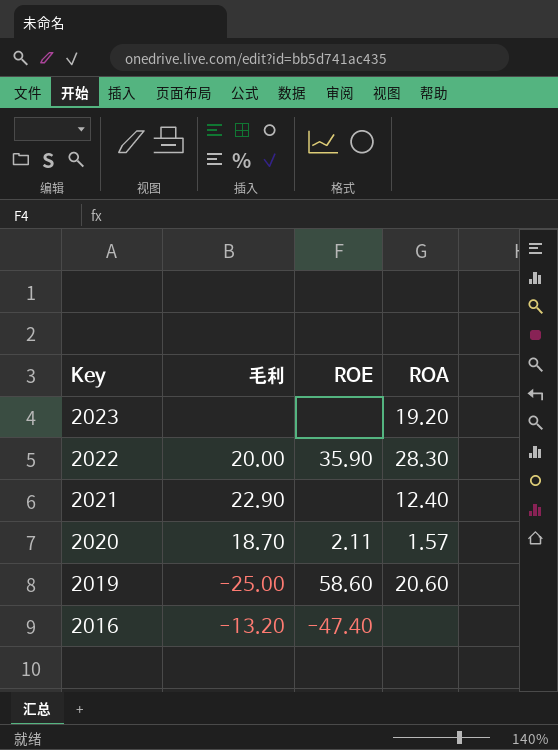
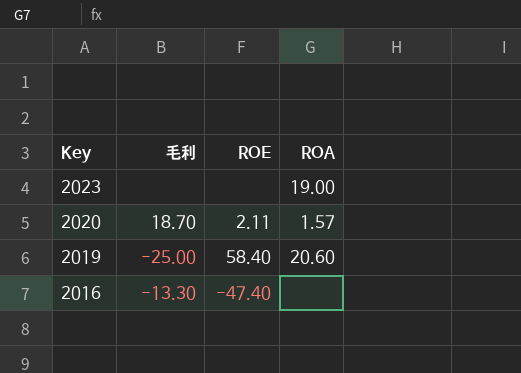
row 2022: 20.00 | 35.90 | 28.30 -> none
row 2021: 22.90 | none | 12.40 -> none
2023 | ROA: 19.20 -> 19.00
2019 | ROE: 58.60 -> 58.40
2016 | 毛利: -13.20 -> -13.30

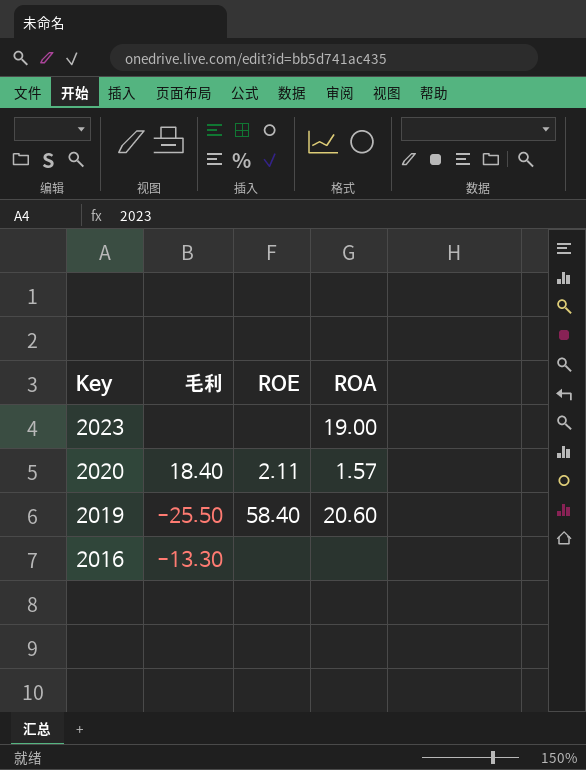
2020 | 毛利: 18.70 -> 18.40
2019 | 毛利: -25.00 -> -25.50
2016 | ROE: -47.40 -> none

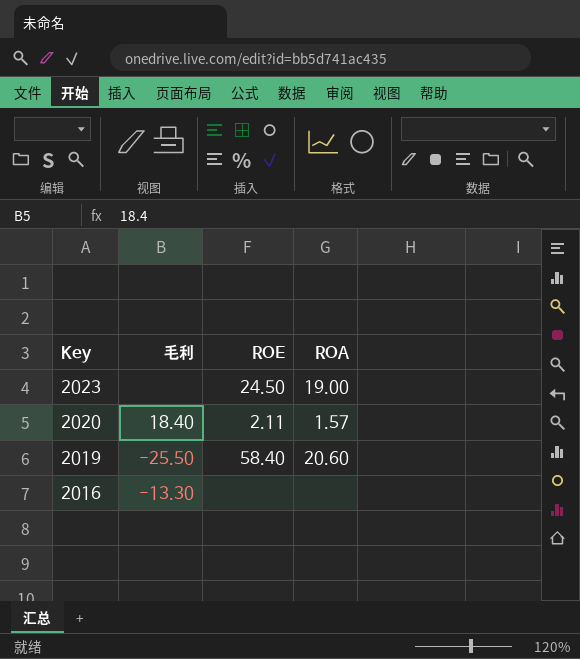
2023 | ROE: none -> 24.50

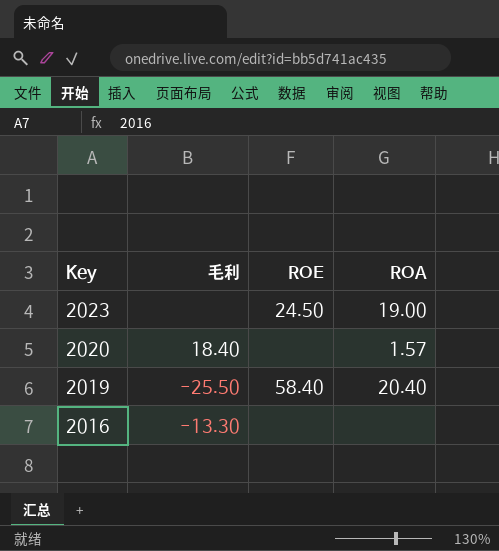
2020 | ROE: 2.11 -> none
2019 | ROA: 20.60 -> 20.40

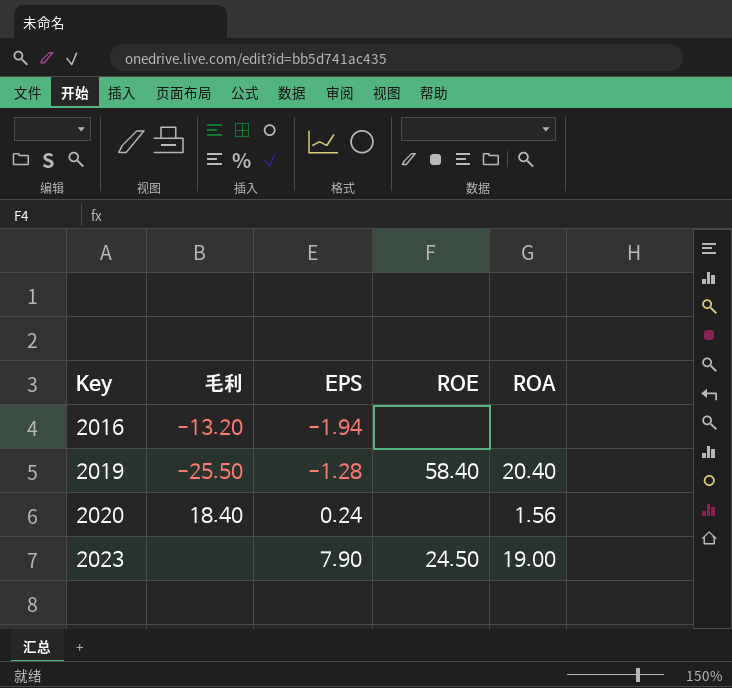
row order: Key descending -> Key ascending
column EPS | position: none -> 3
2016 | 毛利: -13.30 -> -13.20
2020 | ROA: 1.57 -> 1.56

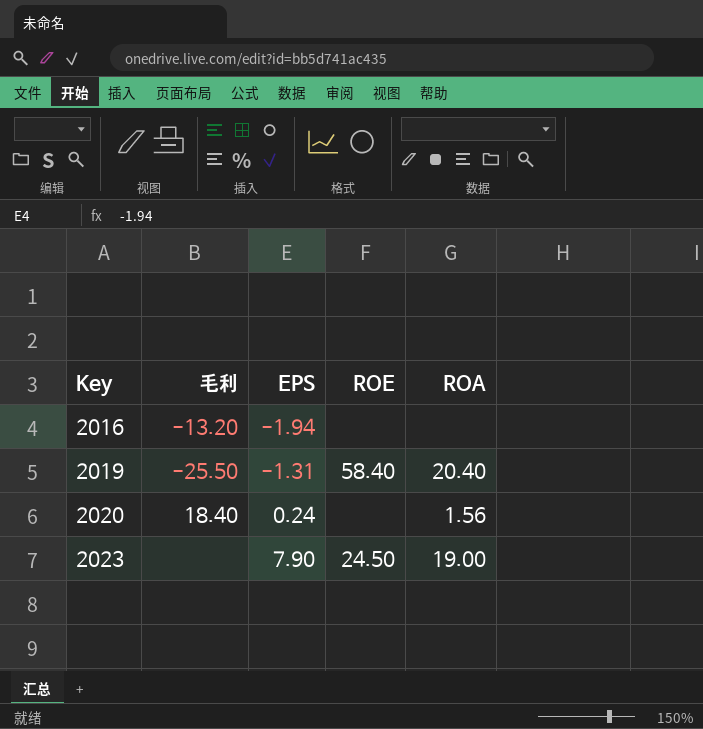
2019 | EPS: -1.28 -> -1.31

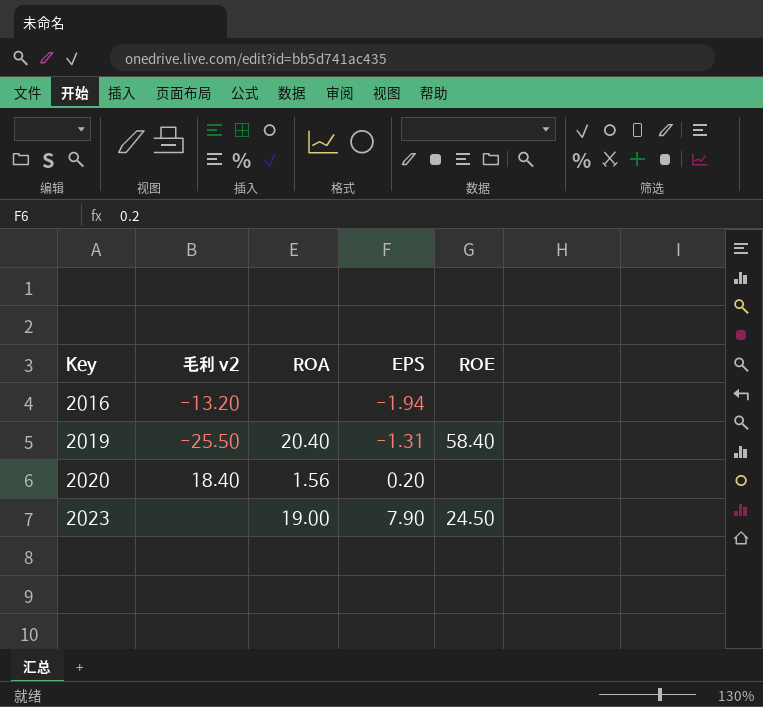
column name: 毛利 -> 毛利 v2
column ROA | position: 5 -> 3
2020 | EPS: 0.24 -> 0.20

